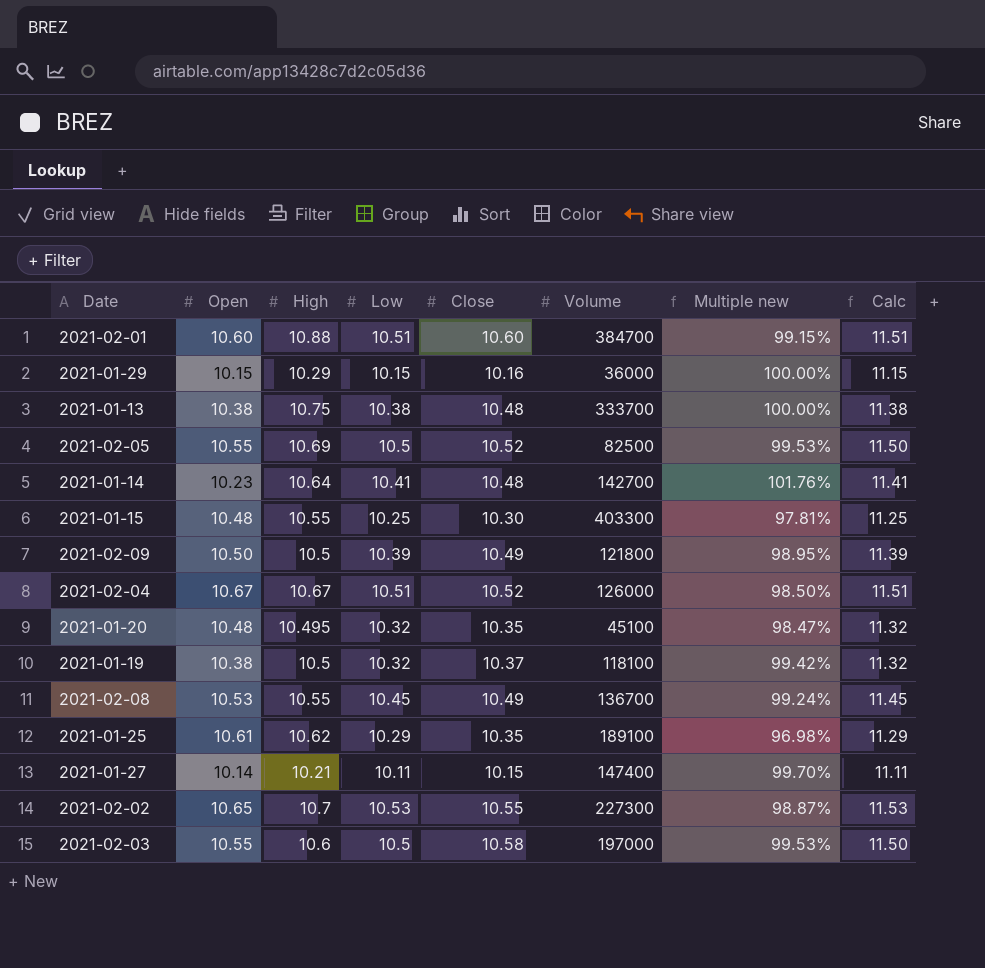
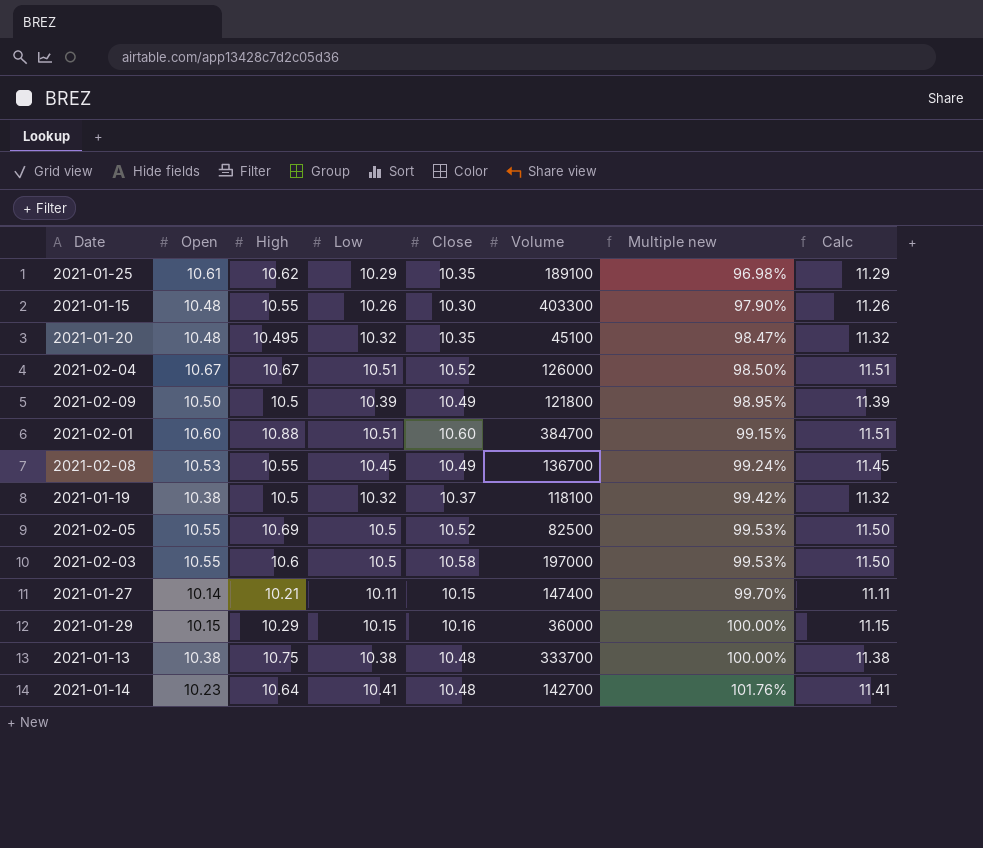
row order: none -> Multiple new ascending
row 2021-02-02: 10.65 | 10.7 | 10.53 | 10.55 | 227300 | 98.87% | 11.53 -> none
2021-01-15 | Low: 10.25 -> 10.26
2021-01-15 | Multiple new: 97.81% -> 97.90%
2021-01-15 | Calc: 11.25 -> 11.26

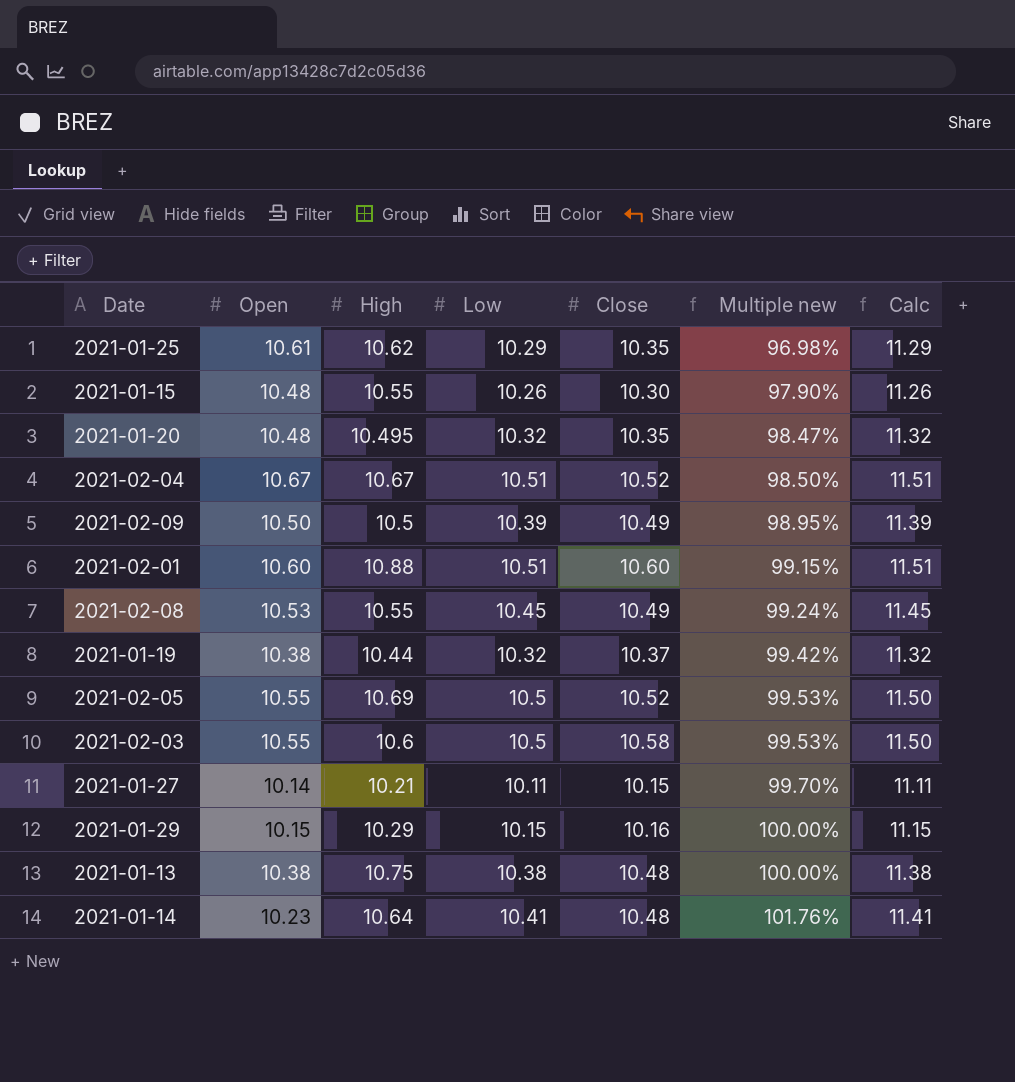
column Volume | position: 6 -> none
2021-01-19 | High: 10.5 -> 10.44

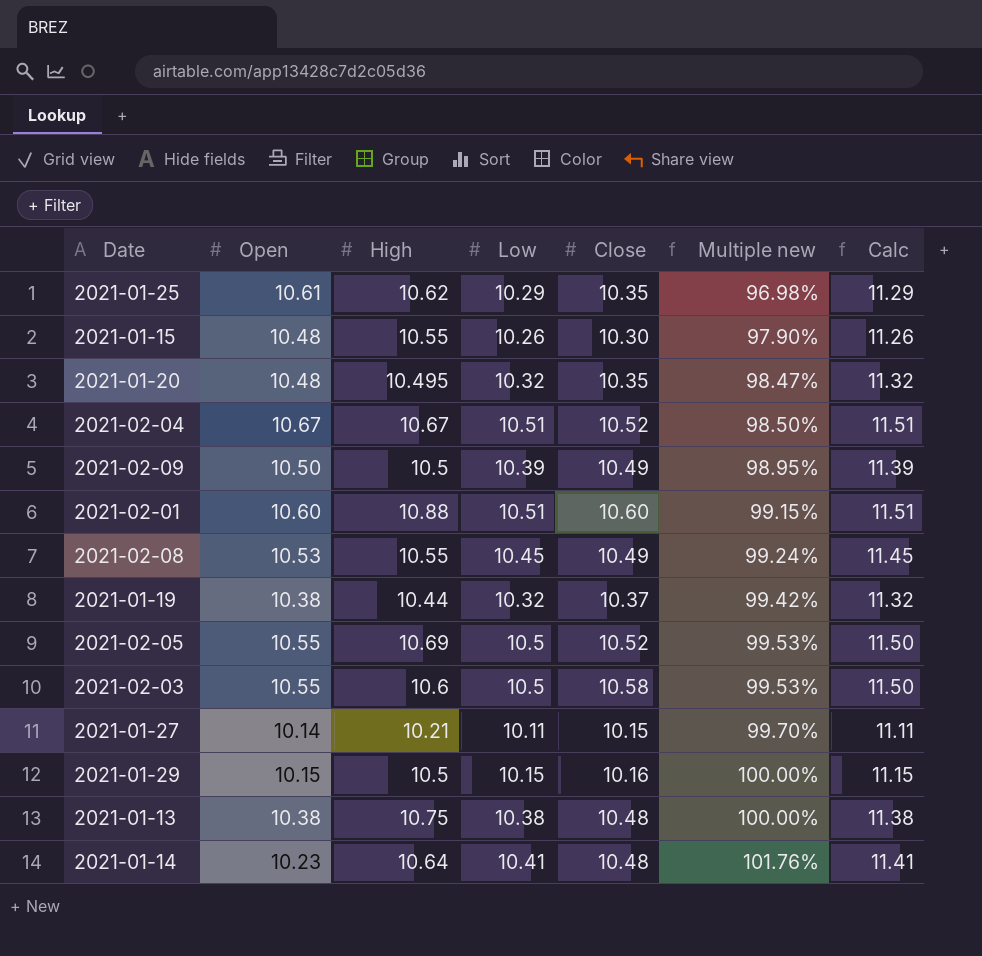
2021-01-29 | High: 10.29 -> 10.5

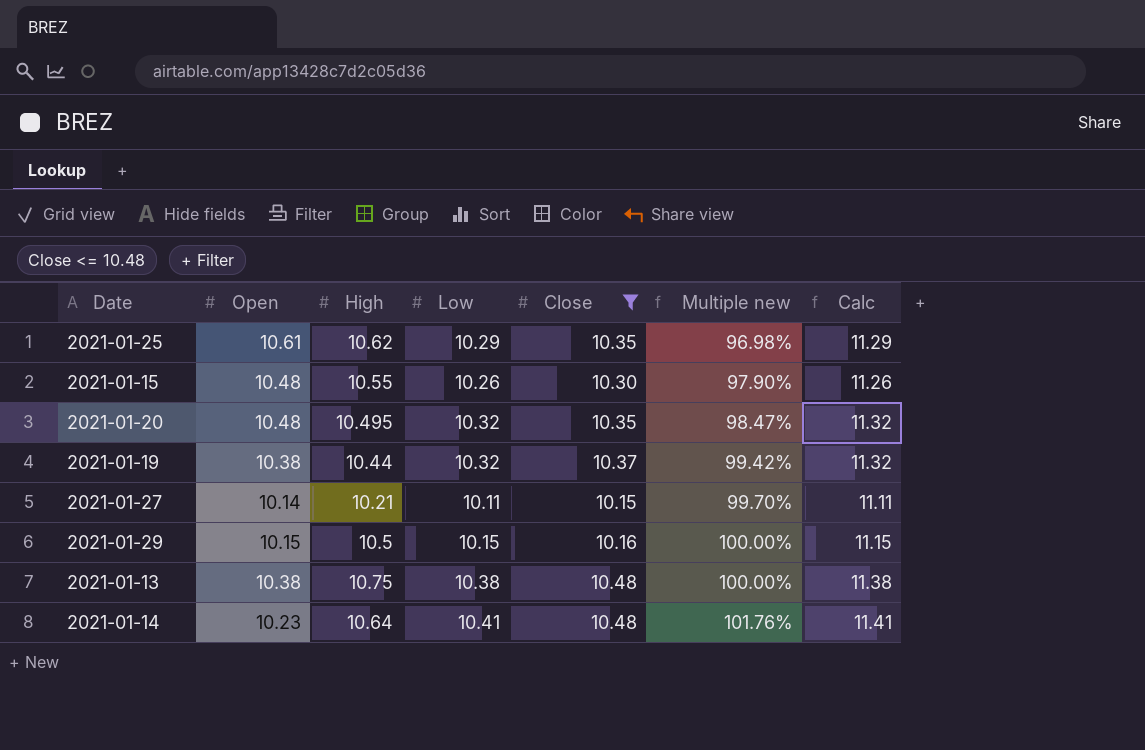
filter: none -> Close <= 10.48

